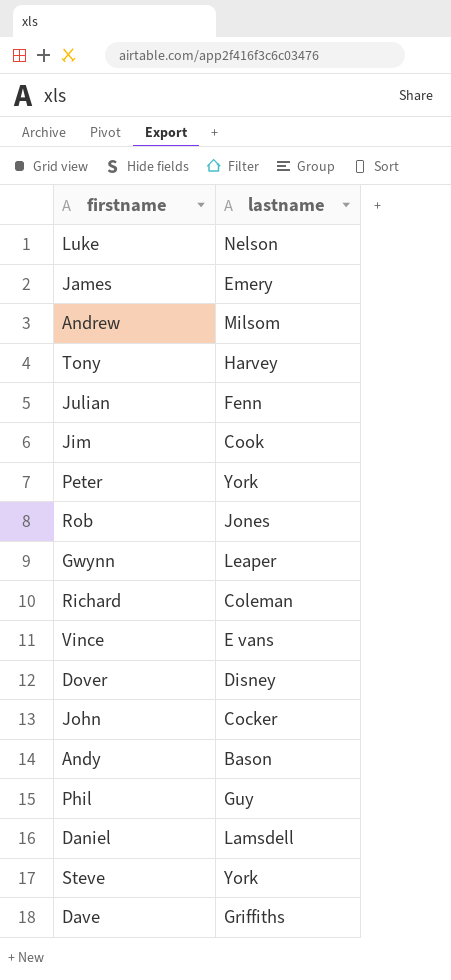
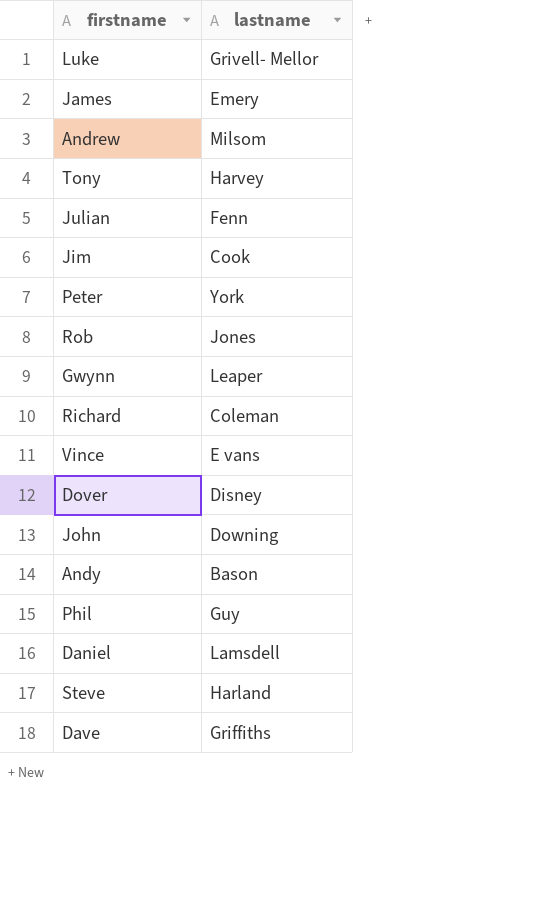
Luke | lastname: Nelson -> Grivell- Mellor
John | lastname: Cocker -> Downing
Steve | lastname: York -> Harland

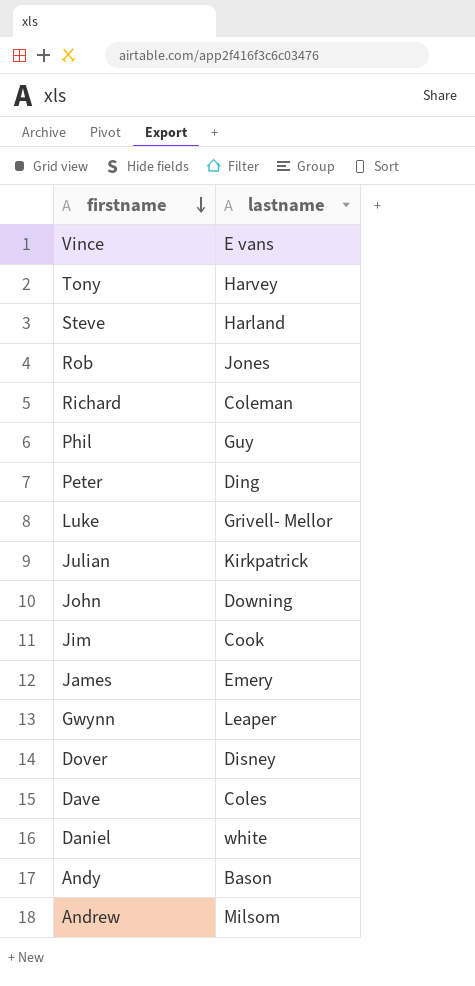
row order: none -> firstname descending
Peter | lastname: York -> Ding
Julian | lastname: Fenn -> Kirkpatrick
Dave | lastname: Griffiths -> Coles
Daniel | lastname: Lamsdell -> white

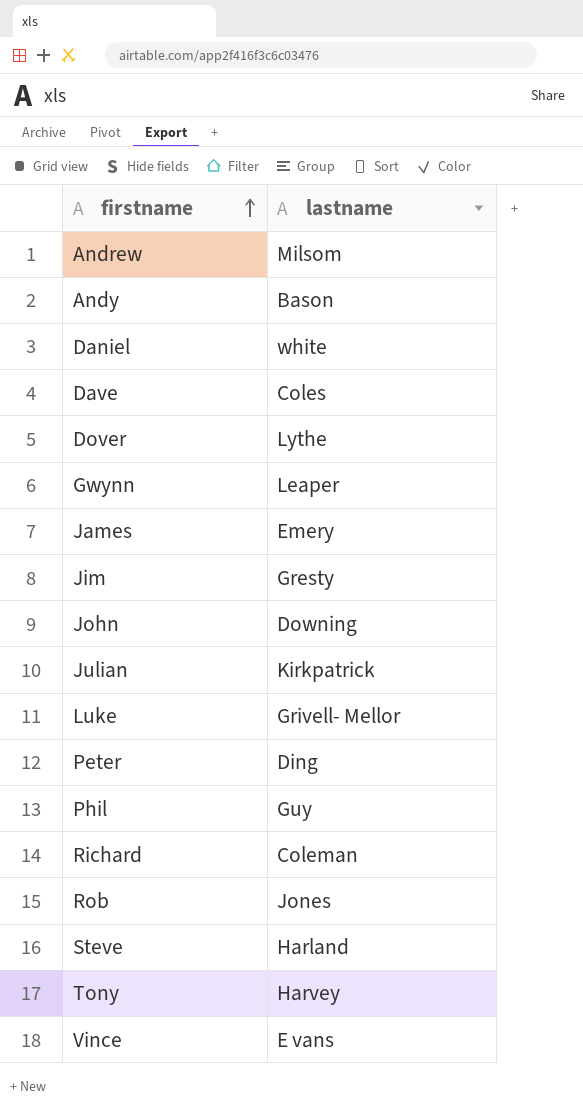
row order: firstname descending -> firstname ascending
Dover | lastname: Disney -> Lythe
Jim | lastname: Cook -> Gresty

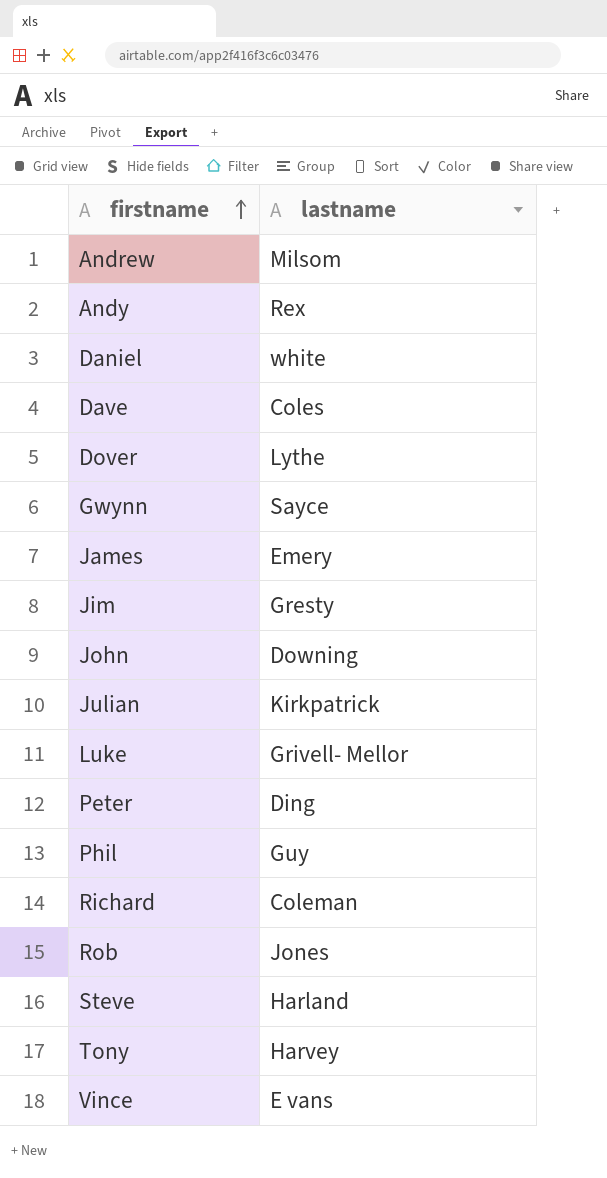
Andy | lastname: Bason -> Rex
Gwynn | lastname: Leaper -> Sayce

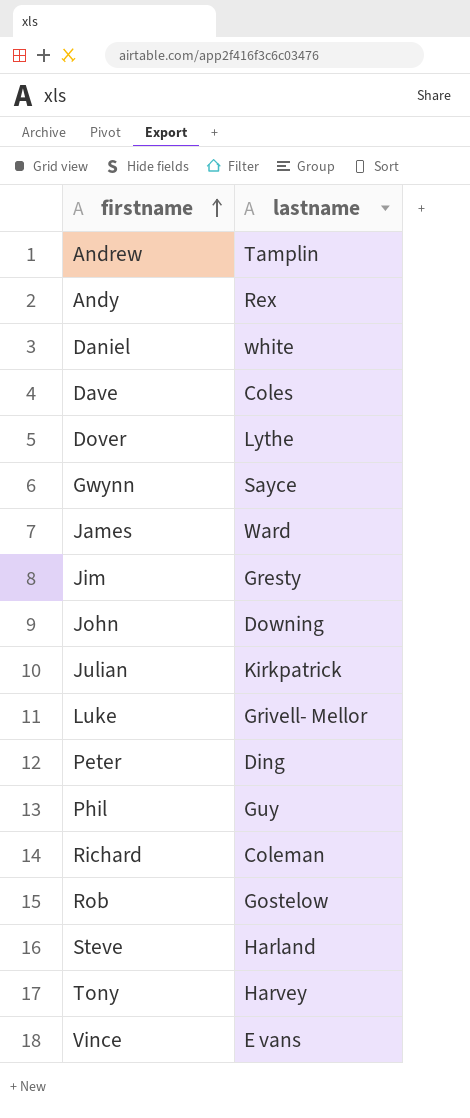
Andrew | lastname: Milsom -> Tamplin
James | lastname: Emery -> Ward
Rob | lastname: Jones -> Gostelow

